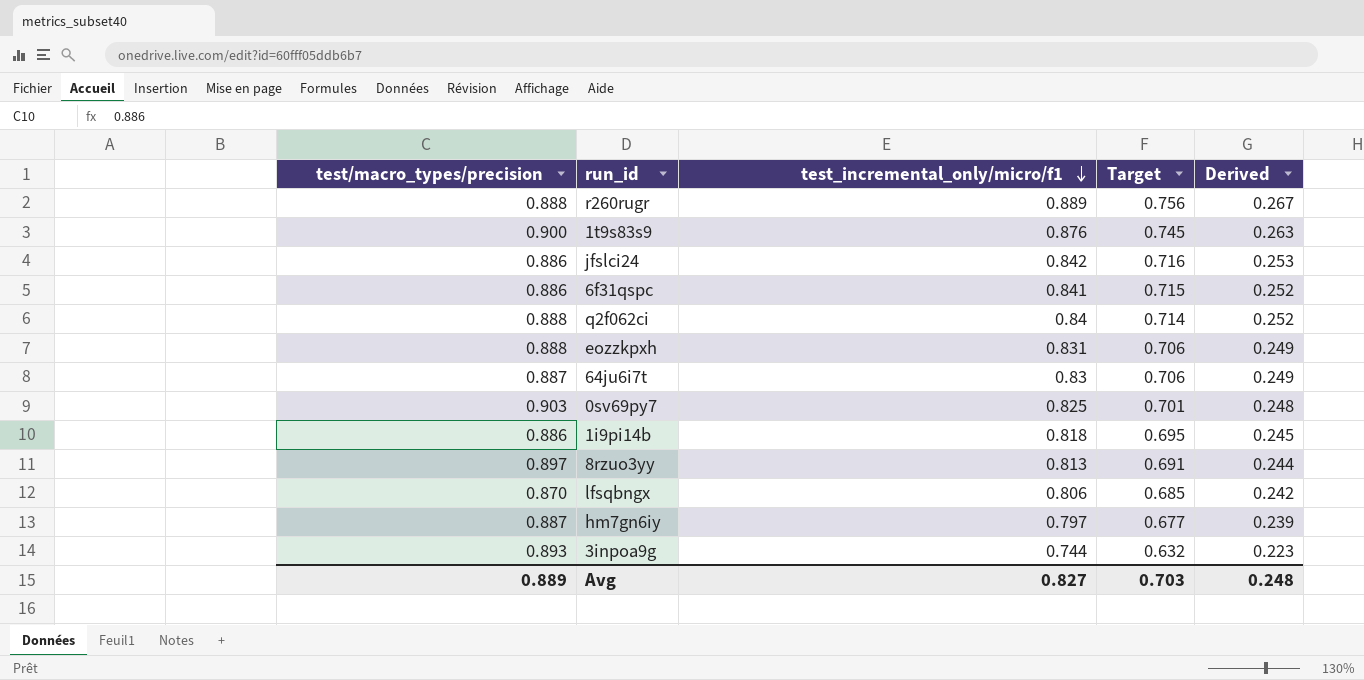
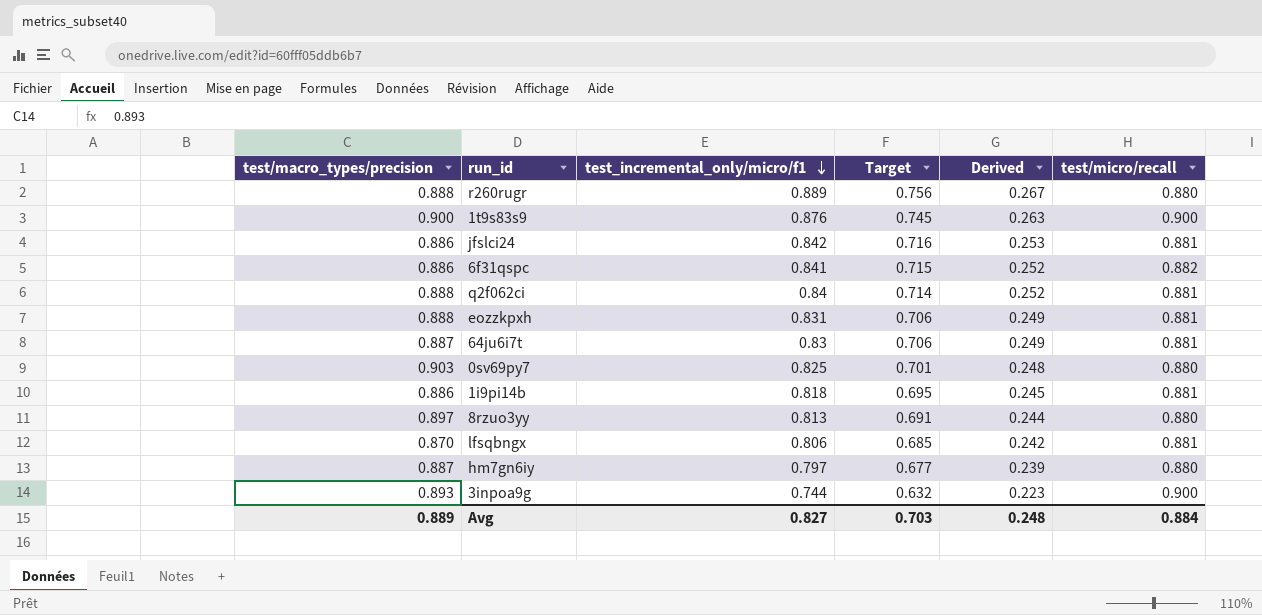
column test/micro/recall | position: none -> 6

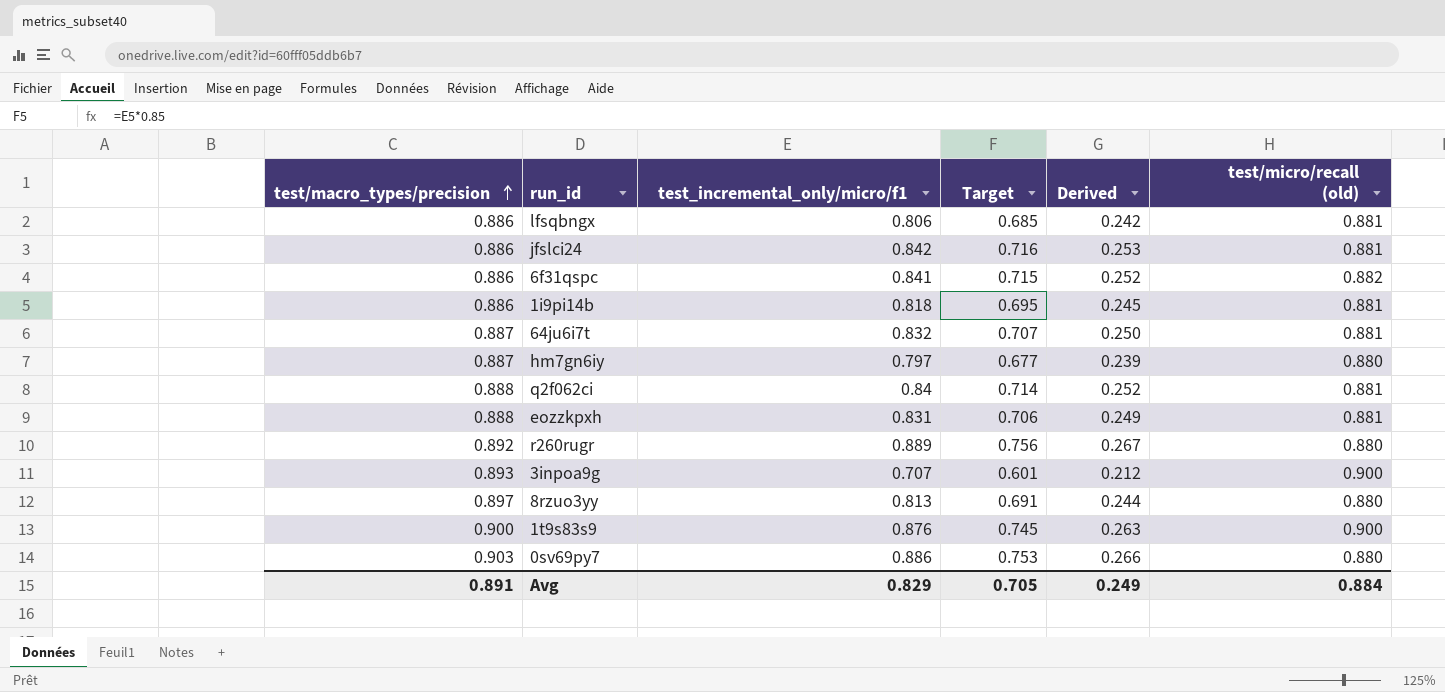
row order: test_incremental_only/micro/f1 descending -> test/macro_types/precision ascending
column name: test/micro/recall -> test/micro/recall (old)
lfsqbngx | test/macro_types/precision: 0.870 -> 0.886
64ju6i7t | test_incremental_only/micro/f1: 0.83 -> 0.832
64ju6i7t | Target: 0.706 -> 0.707
64ju6i7t | Derived: 0.249 -> 0.250
r260rugr | test/macro_types/precision: 0.888 -> 0.892
3inpoa9g | test_incremental_only/micro/f1: 0.744 -> 0.707
3inpoa9g | Target: 0.632 -> 0.601
3inpoa9g | Derived: 0.223 -> 0.212
0sv69py7 | test_incremental_only/micro/f1: 0.825 -> 0.886
0sv69py7 | Target: 0.701 -> 0.753
0sv69py7 | Derived: 0.248 -> 0.266
Avg | test/macro_types/precision: 0.889 -> 0.891
Avg | test_incremental_only/micro/f1: 0.827 -> 0.829
Avg | Target: 0.703 -> 0.705
Avg | Derived: 0.248 -> 0.249

